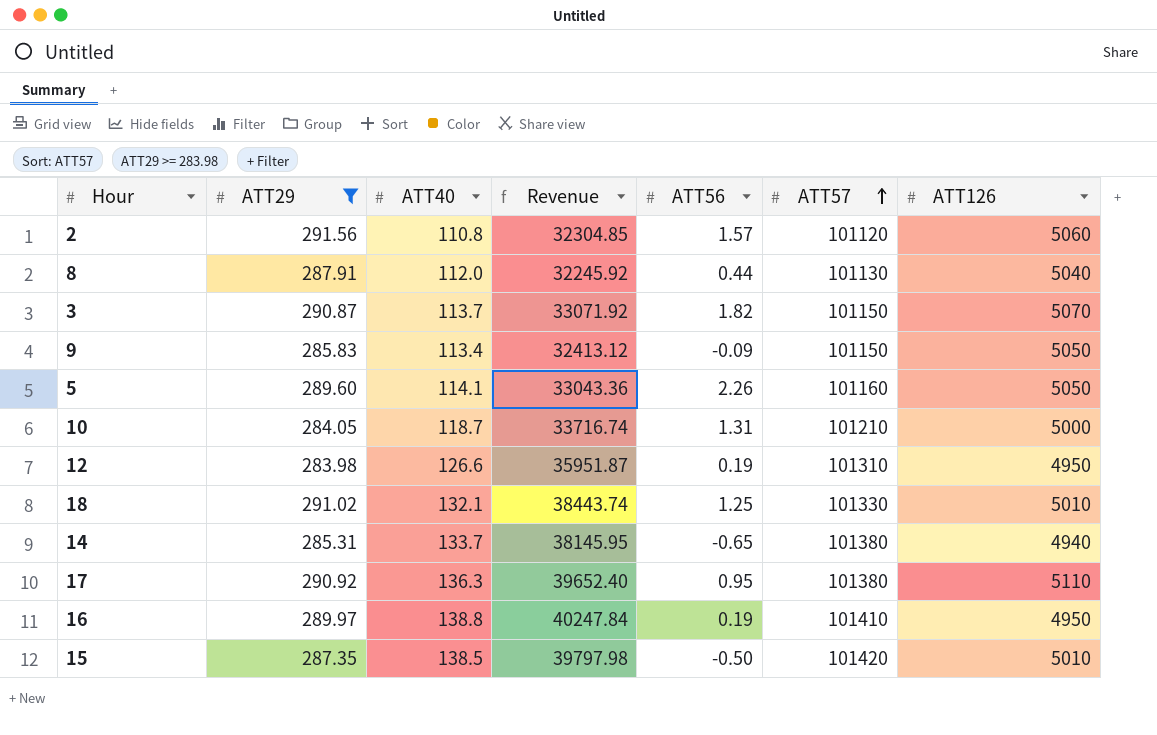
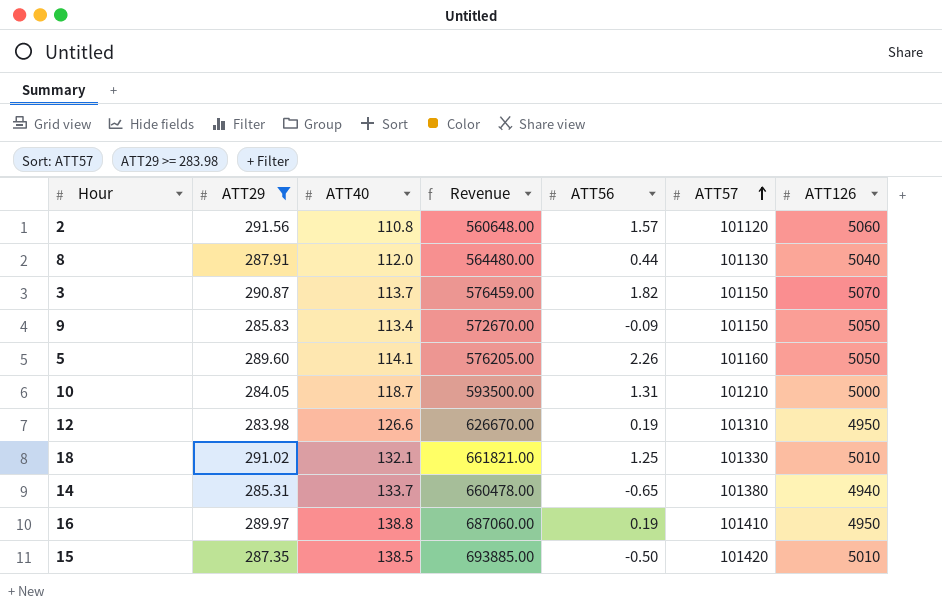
column Revenue | formula: [ATT29] * [ATT40] -> [ATT40] * [ATT126]
row 17: 290.92 | 136.3 | 39652.40 | 0.95 | 101380 | 5110 -> none

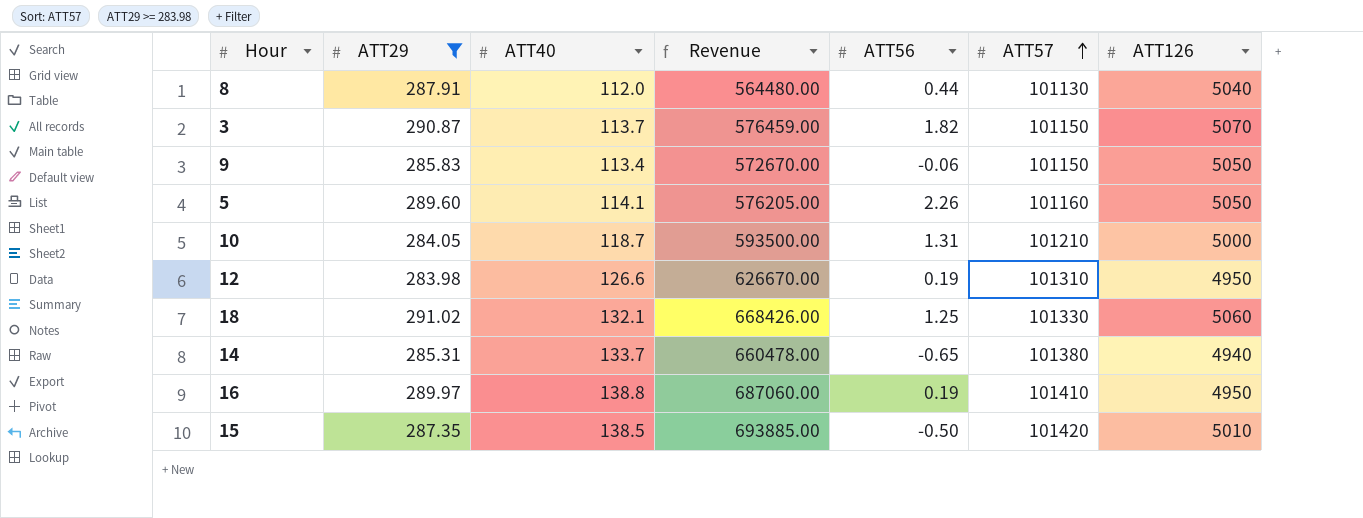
row 2: 291.56 | 110.8 | 560648.00 | 1.57 | 101120 | 5060 -> none
9 | ATT56: -0.09 -> -0.06
18 | Revenue: 661821.00 -> 668426.00
18 | ATT126: 5010 -> 5060

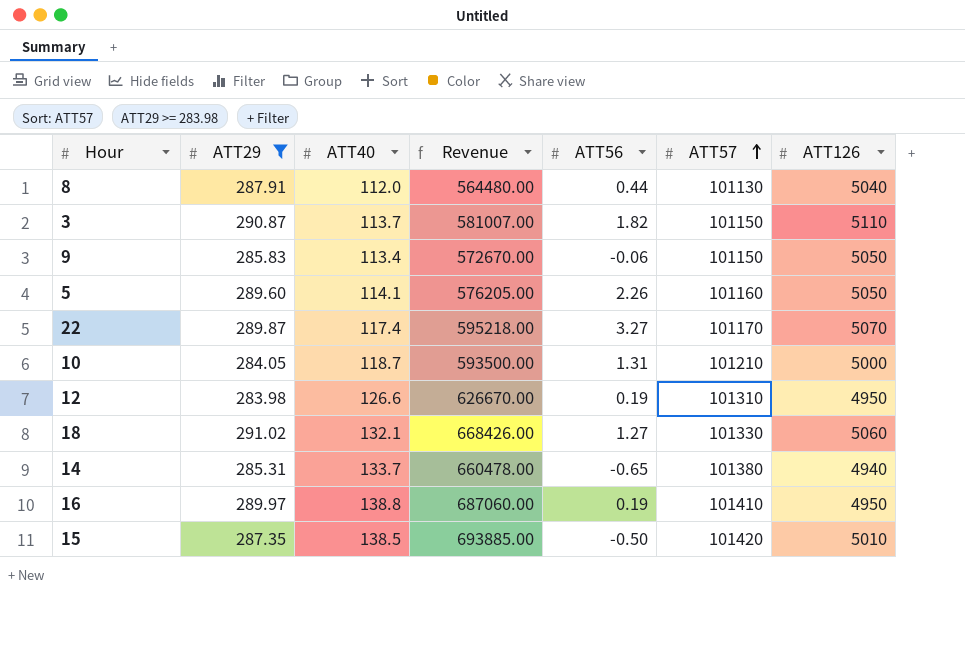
3 | Revenue: 576459.00 -> 581007.00
3 | ATT126: 5070 -> 5110
row 22: none -> 289.87 | 117.4 | 595218.00 | 3.27 | 101170 | 5070
18 | ATT56: 1.25 -> 1.27

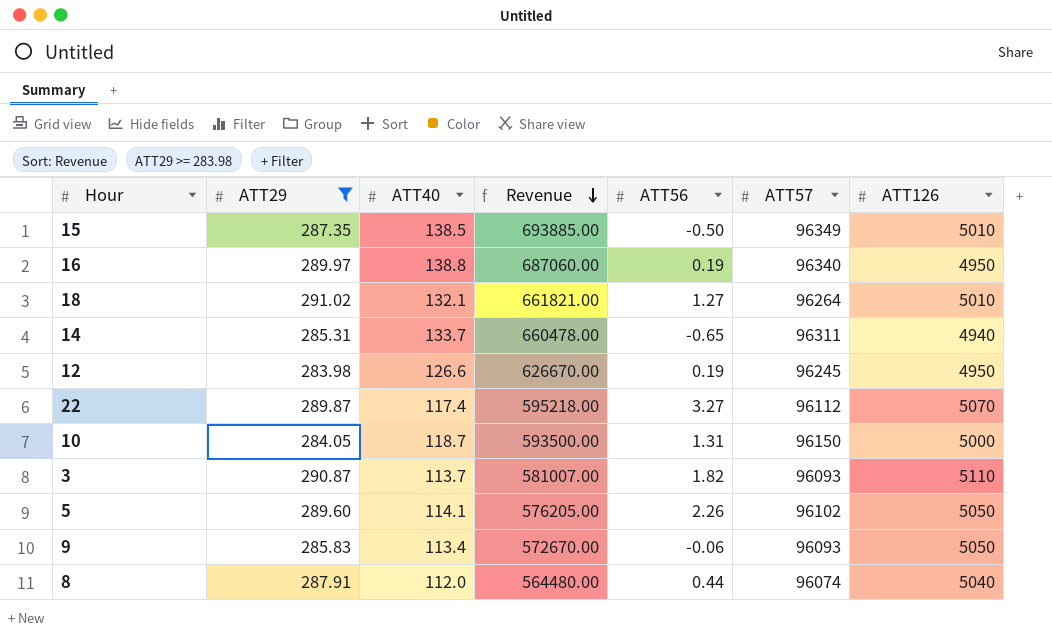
row order: ATT57 ascending -> Revenue descending
15 | ATT57: 101420 -> 96349
16 | ATT57: 101410 -> 96340
18 | Revenue: 668426.00 -> 661821.00
18 | ATT57: 101330 -> 96264
18 | ATT126: 5060 -> 5010
14 | ATT57: 101380 -> 96311
12 | ATT57: 101310 -> 96245
22 | ATT57: 101170 -> 96112
10 | ATT57: 101210 -> 96150
3 | ATT57: 101150 -> 96093
5 | ATT57: 101160 -> 96102
9 | ATT57: 101150 -> 96093
8 | ATT57: 101130 -> 96074

